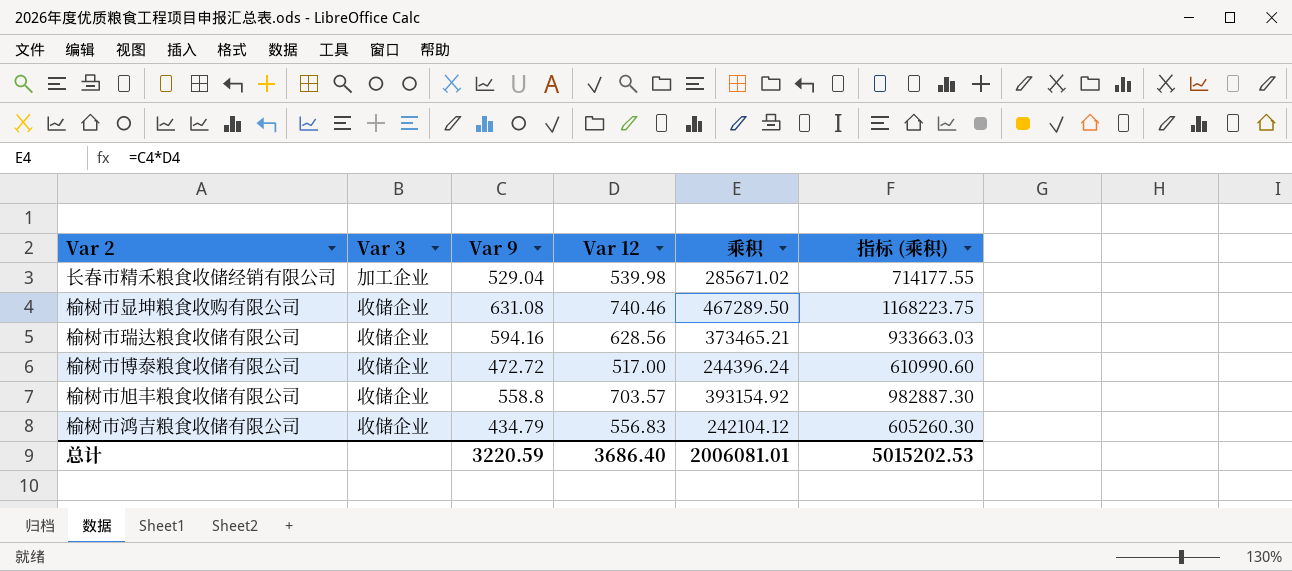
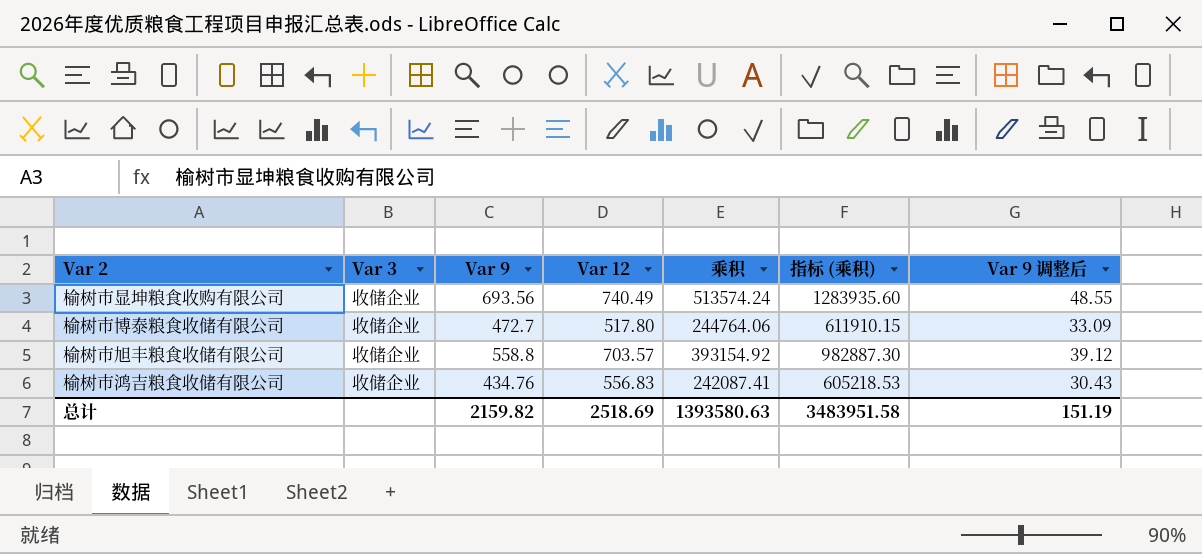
column Var 9 调整后 | formula: none -> [Var 9] * 0.07
row 长春市精禾粮食收储经销有限公司: 加工企业 | 529.04 | 539.98 | 285671.02 | 714177.55 -> none
row 榆树市瑞达粮食收储有限公司: 收储企业 | 594.16 | 628.56 | 373465.21 | 933663.03 -> none
榆树市显坤粮食收购有限公司 | Var 9: 631.08 -> 693.56
榆树市显坤粮食收购有限公司 | Var 12: 740.46 -> 740.49
榆树市显坤粮食收购有限公司 | 乘积: 467289.50 -> 513574.24
榆树市显坤粮食收购有限公司 | 指标 (乘积): 1168223.75 -> 1283935.60
榆树市博泰粮食收储有限公司 | Var 9: 472.72 -> 472.7
榆树市博泰粮食收储有限公司 | Var 12: 517.00 -> 517.80
榆树市博泰粮食收储有限公司 | 乘积: 244396.24 -> 244764.06
榆树市博泰粮食收储有限公司 | 指标 (乘积): 610990.60 -> 611910.15
榆树市鸿吉粮食收储有限公司 | Var 9: 434.79 -> 434.76
榆树市鸿吉粮食收储有限公司 | 乘积: 242104.12 -> 242087.41
榆树市鸿吉粮食收储有限公司 | 指标 (乘积): 605260.30 -> 605218.53
总计 | Var 9: 3220.59 -> 2159.82
总计 | Var 12: 3686.40 -> 2518.69
总计 | 乘积: 2006081.01 -> 1393580.63
总计 | 指标 (乘积): 5015202.53 -> 3483951.58

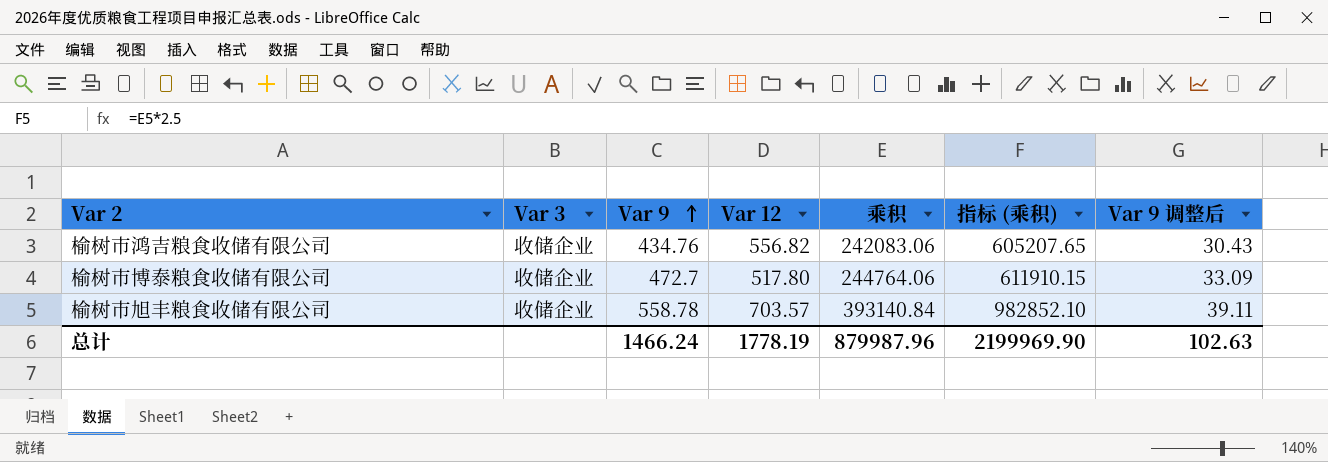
row order: none -> Var 9 ascending
row 榆树市显坤粮食收购有限公司: 收储企业 | 693.56 | 740.49 | 513574.24 | 1283935.60 | 48.55 -> none
榆树市鸿吉粮食收储有限公司 | Var 12: 556.83 -> 556.82
榆树市鸿吉粮食收储有限公司 | 乘积: 242087.41 -> 242083.06
榆树市鸿吉粮食收储有限公司 | 指标 (乘积): 605218.53 -> 605207.65
榆树市旭丰粮食收储有限公司 | Var 9: 558.8 -> 558.78
榆树市旭丰粮食收储有限公司 | 乘积: 393154.92 -> 393140.84
榆树市旭丰粮食收储有限公司 | 指标 (乘积): 982887.30 -> 982852.10
榆树市旭丰粮食收储有限公司 | Var 9 调整后: 39.12 -> 39.11
总计 | Var 9: 2159.82 -> 1466.24
总计 | Var 12: 2518.69 -> 1778.19
总计 | 乘积: 1393580.63 -> 879987.96
总计 | 指标 (乘积): 3483951.58 -> 2199969.90
总计 | Var 9 调整后: 151.19 -> 102.63

